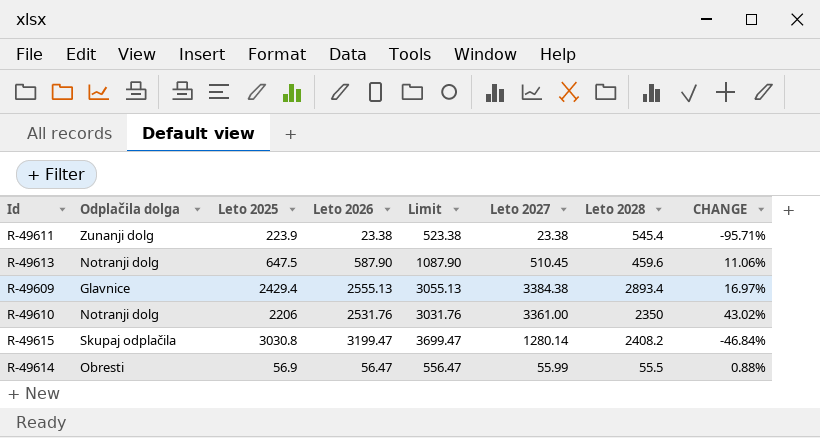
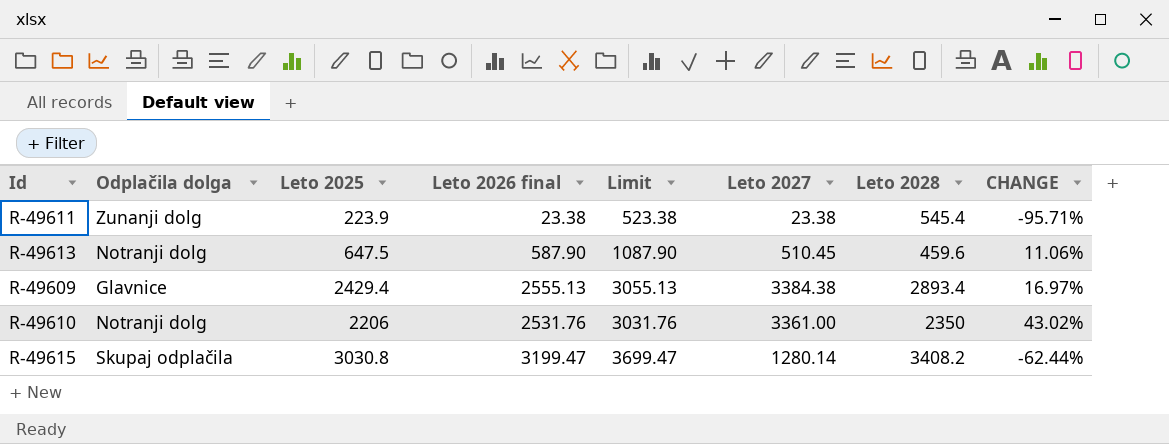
column name: Leto 2026 -> Leto 2026 final
row R-49614: Obresti | 56.9 | 56.47 | 556.47 | 55.99 | 55.5 | 0.88% -> none
R-49615 | Leto 2028: 2408.2 -> 3408.2
R-49615 | CHANGE: -46.84% -> -62.44%

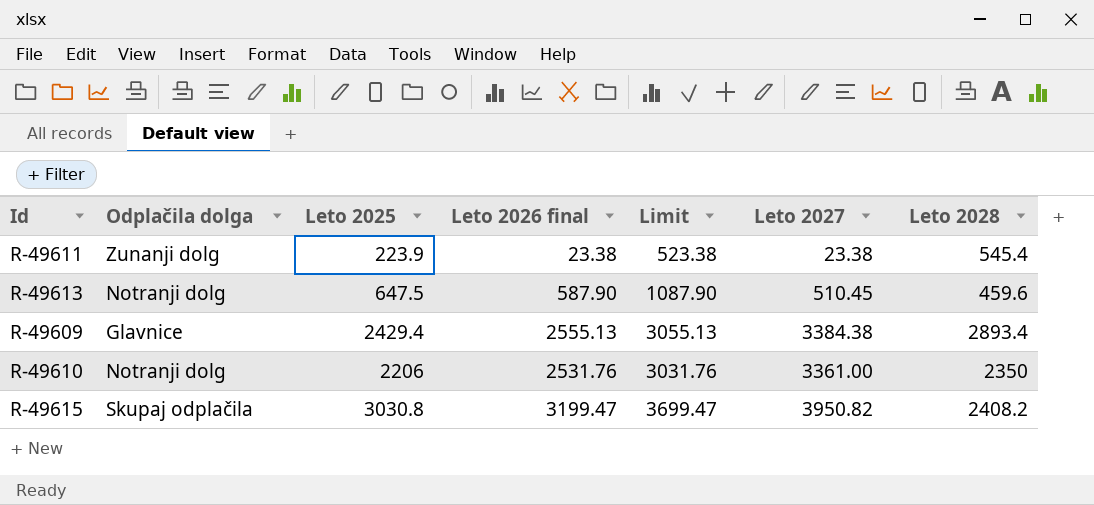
column CHANGE | formula: ([Leto 2027] - [Leto 2028]) / [Leto 2028] -> none
R-49615 | Leto 2027: 1280.14 -> 3950.82
R-49615 | Leto 2028: 3408.2 -> 2408.2

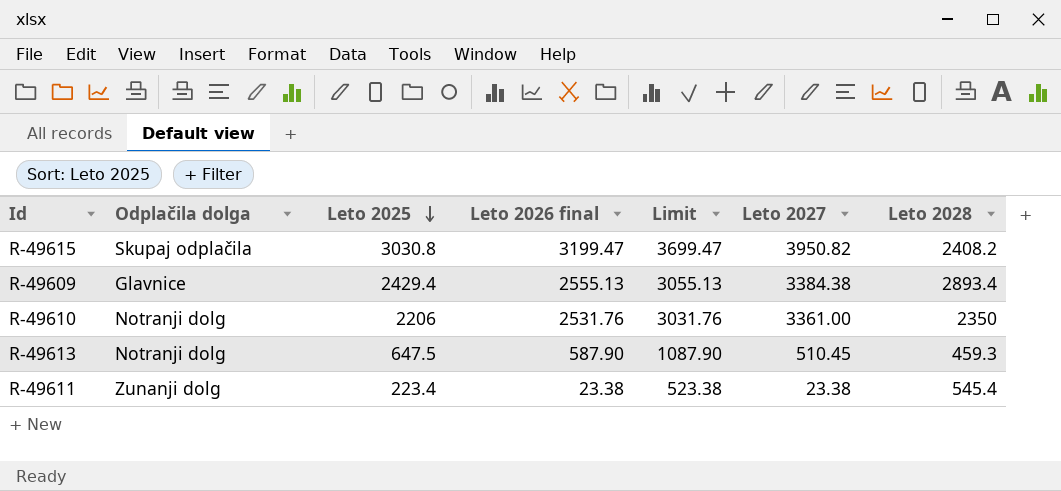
row order: none -> Leto 2025 descending
R-49613 | Leto 2028: 459.6 -> 459.3
R-49611 | Leto 2025: 223.9 -> 223.4

